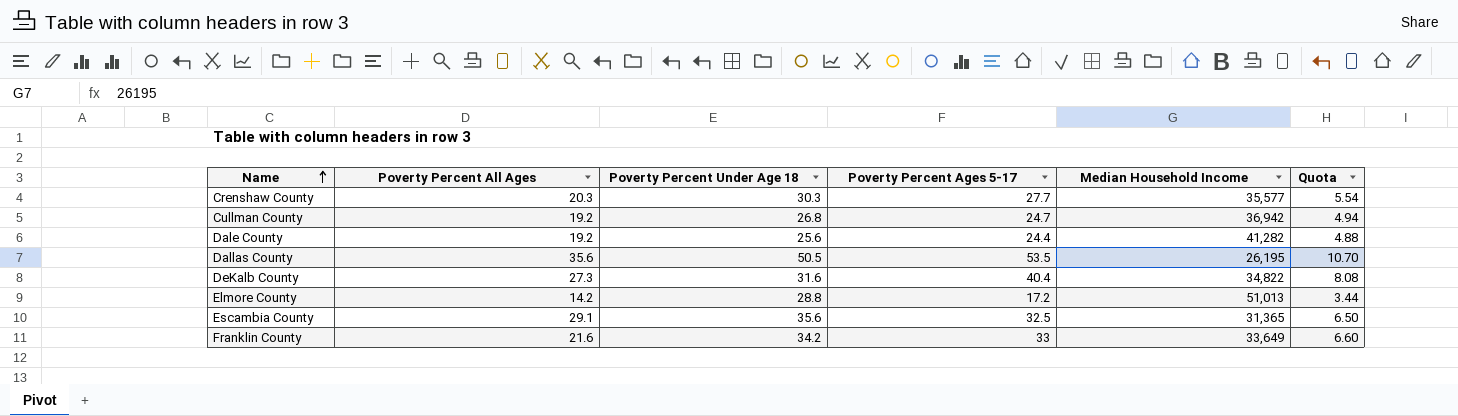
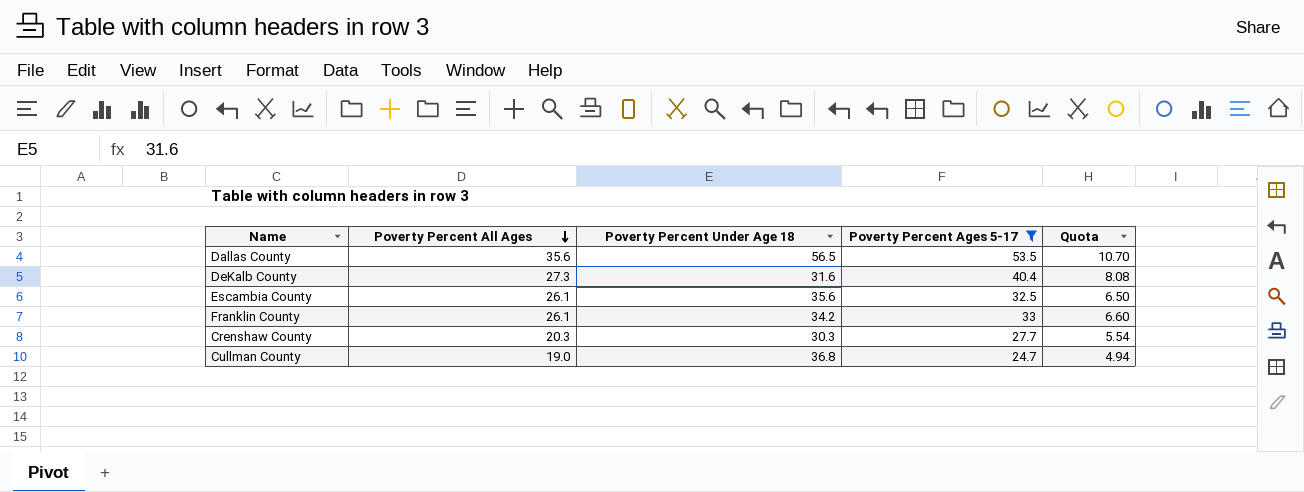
filter: none -> Poverty Percent Ages 5-17 >= 24.7
row order: Name ascending -> Poverty Percent All Ages descending
column Median Household Income | position: 5 -> none
Dallas County | Poverty Percent Under Age 18: 50.5 -> 56.5
Escambia County | Poverty Percent All Ages: 29.1 -> 26.1
Franklin County | Poverty Percent All Ages: 21.6 -> 26.1
Cullman County | Poverty Percent All Ages: 19.2 -> 19.0
Cullman County | Poverty Percent Under Age 18: 26.8 -> 36.8

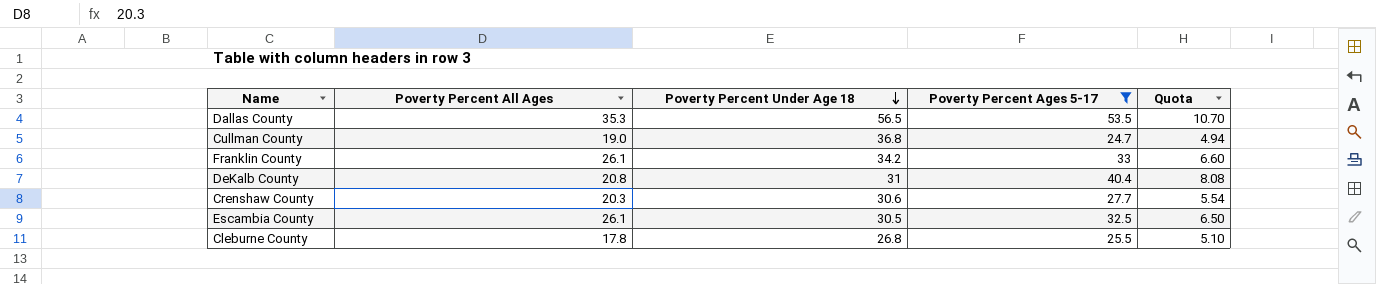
row order: Poverty Percent All Ages descending -> Poverty Percent Under Age 18 descending
Dallas County | Poverty Percent All Ages: 35.6 -> 35.3
DeKalb County | Poverty Percent All Ages: 27.3 -> 20.8
DeKalb County | Poverty Percent Under Age 18: 31.6 -> 31
Crenshaw County | Poverty Percent Under Age 18: 30.3 -> 30.6
Escambia County | Poverty Percent Under Age 18: 35.6 -> 30.5
row Cleburne County: none -> 17.8 | 26.8 | 25.5 | 5.10

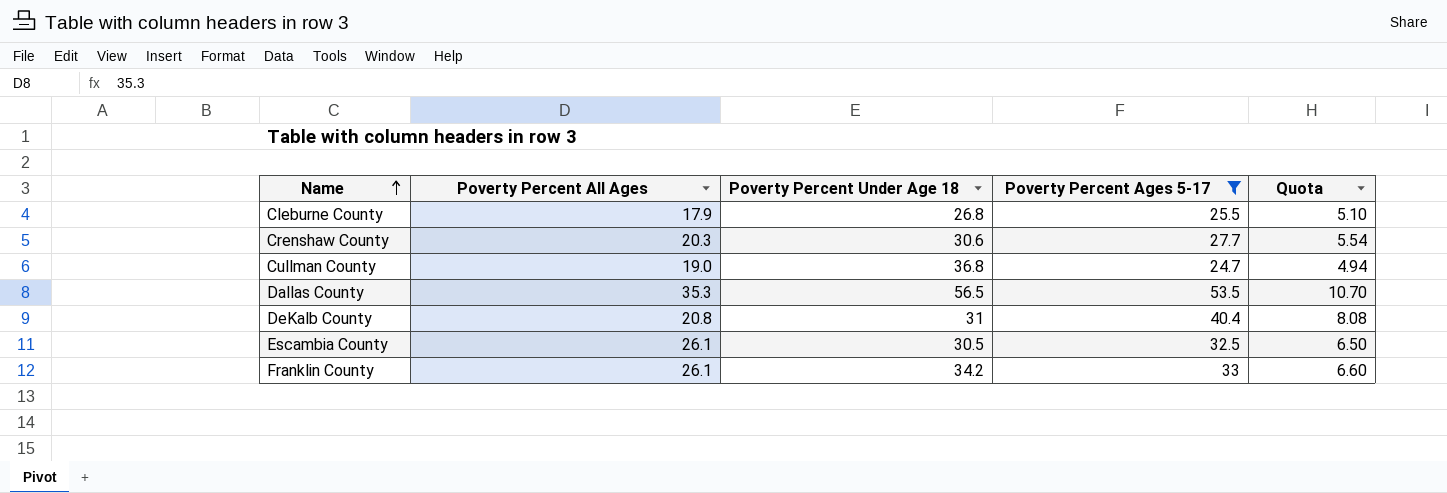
row order: Poverty Percent Under Age 18 descending -> Name ascending
Cleburne County | Poverty Percent All Ages: 17.8 -> 17.9

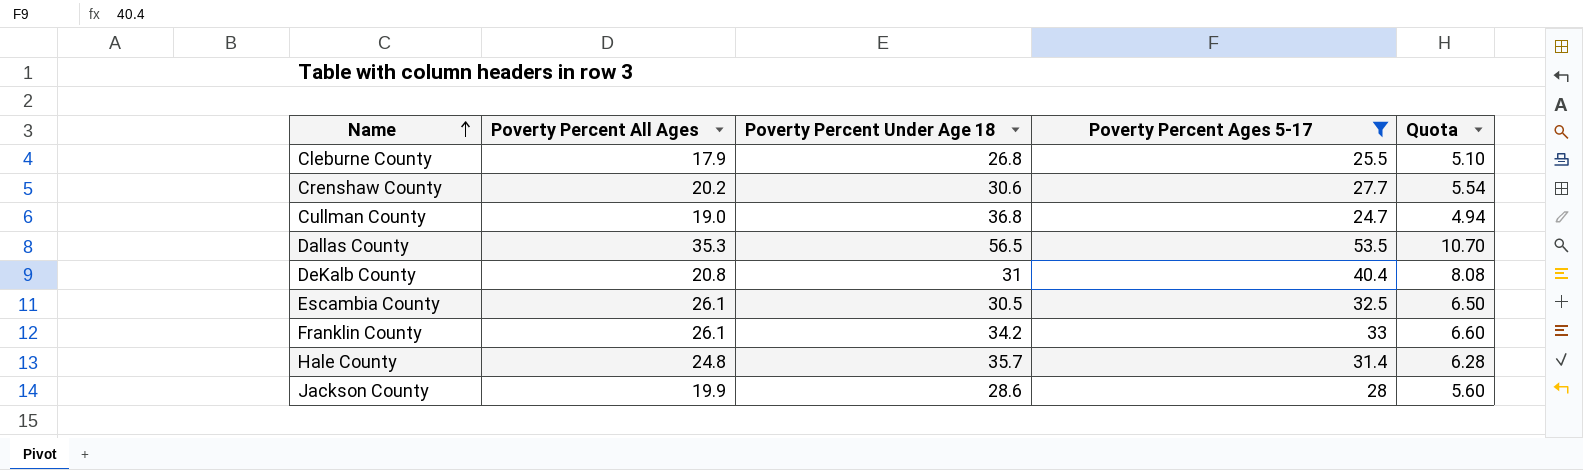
Crenshaw County | Poverty Percent All Ages: 20.3 -> 20.2
row Hale County: none -> 24.8 | 35.7 | 31.4 | 6.28
row Jackson County: none -> 19.9 | 28.6 | 28 | 5.60

